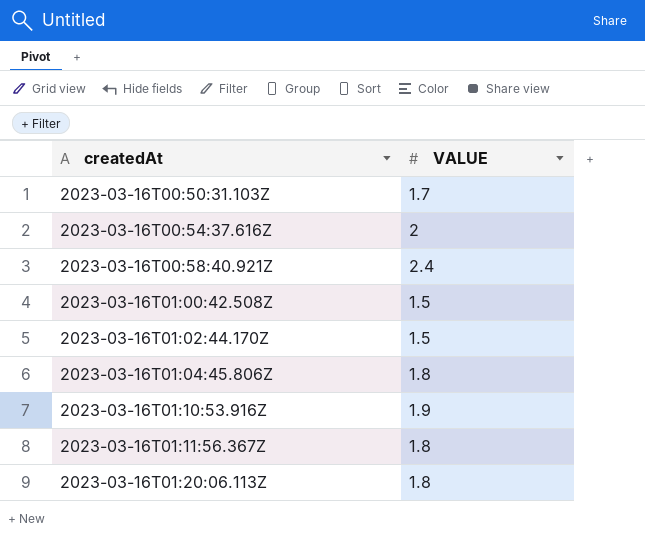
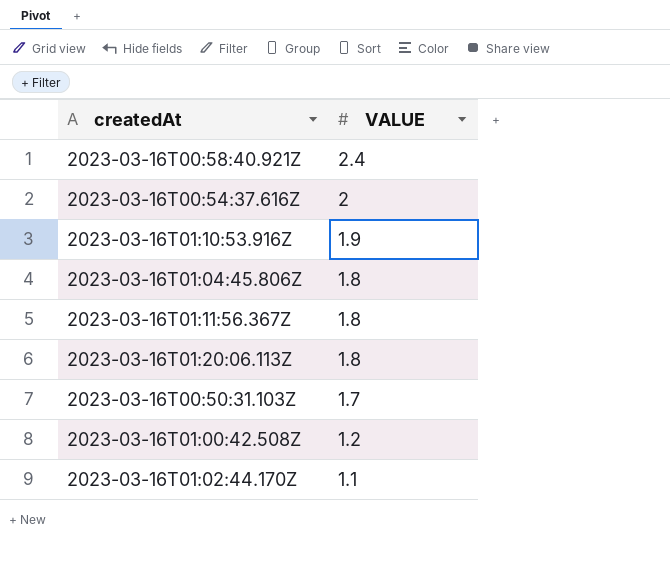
row order: createdAt ascending -> VALUE descending
2023-03-16T01:00:42.508Z | VALUE: 1.5 -> 1.2
2023-03-16T01:02:44.170Z | VALUE: 1.5 -> 1.1

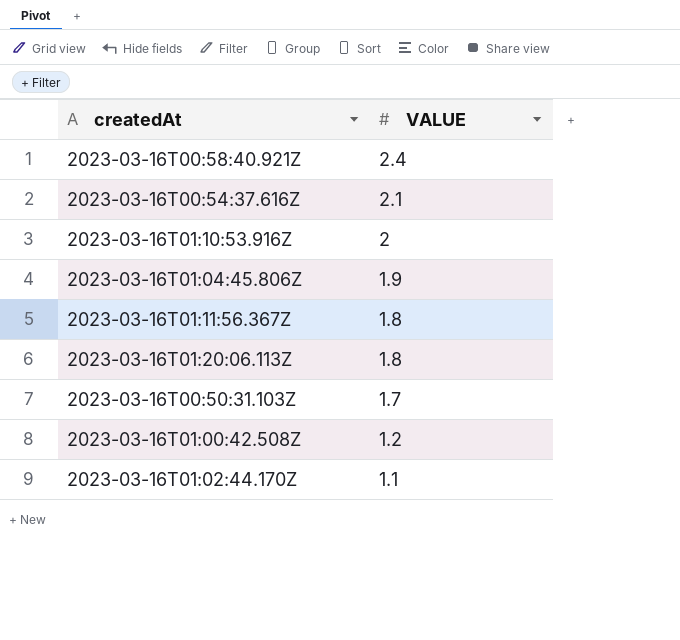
2023-03-16T00:54:37.616Z | VALUE: 2 -> 2.1
2023-03-16T01:10:53.916Z | VALUE: 1.9 -> 2
2023-03-16T01:04:45.806Z | VALUE: 1.8 -> 1.9

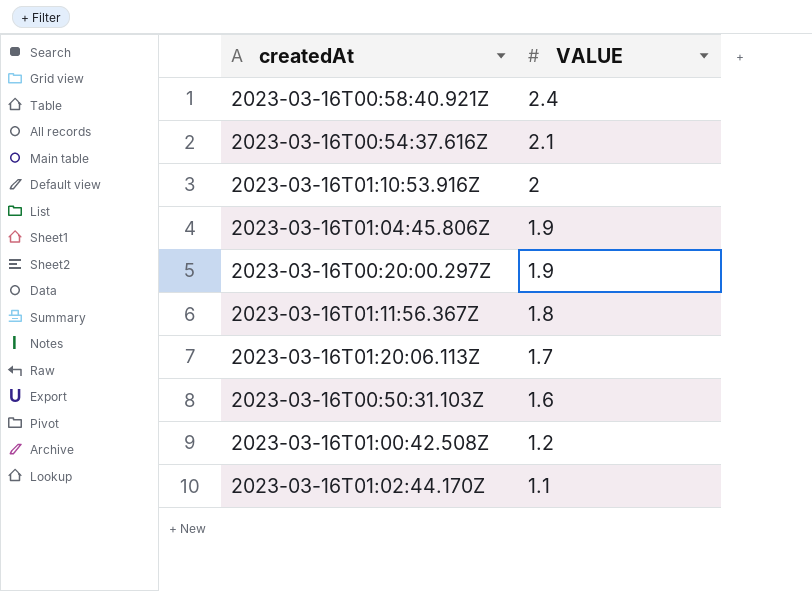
row 2023-03-16T00:20:00.297Z: none -> 1.9
2023-03-16T01:20:06.113Z | VALUE: 1.8 -> 1.7
2023-03-16T00:50:31.103Z | VALUE: 1.7 -> 1.6

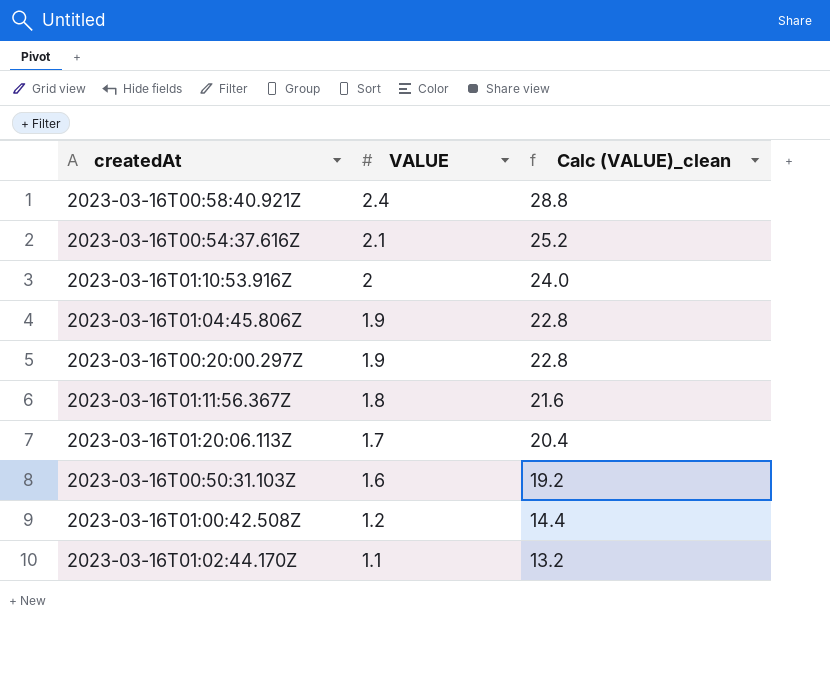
column Calc (VALUE)_clean | formula: none -> [VALUE] * 12

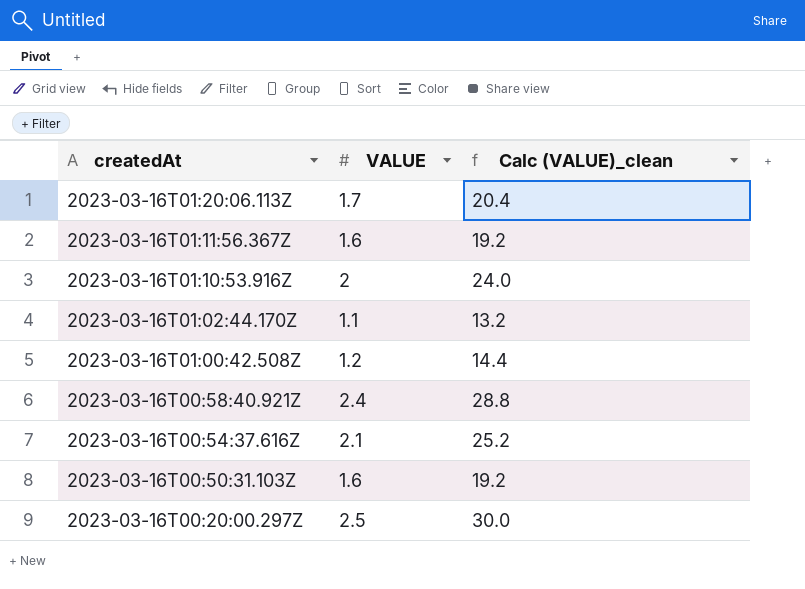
row order: VALUE descending -> createdAt descending
row 2023-03-16T01:04:45.806Z: 1.9 | 22.8 -> none
2023-03-16T01:11:56.367Z | VALUE: 1.8 -> 1.6
2023-03-16T01:11:56.367Z | Calc (VALUE)_clean: 21.6 -> 19.2
2023-03-16T00:20:00.297Z | VALUE: 1.9 -> 2.5
2023-03-16T00:20:00.297Z | Calc (VALUE)_clean: 22.8 -> 30.0

